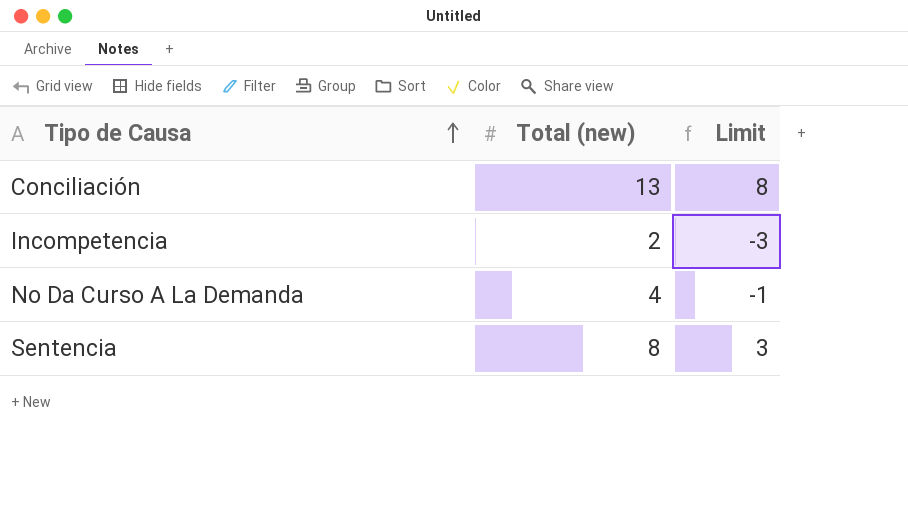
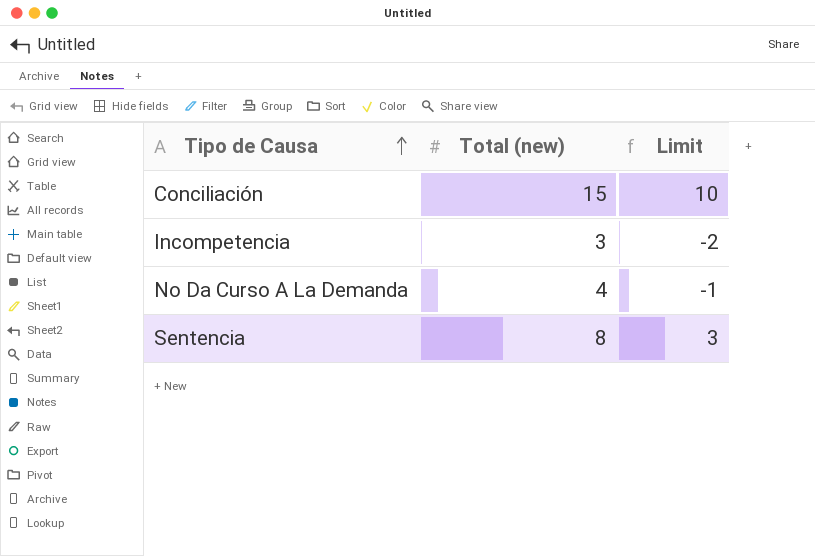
Conciliación | Total (new): 13 -> 15
Conciliación | Limit: 8 -> 10
Incompetencia | Total (new): 2 -> 3
Incompetencia | Limit: -3 -> -2

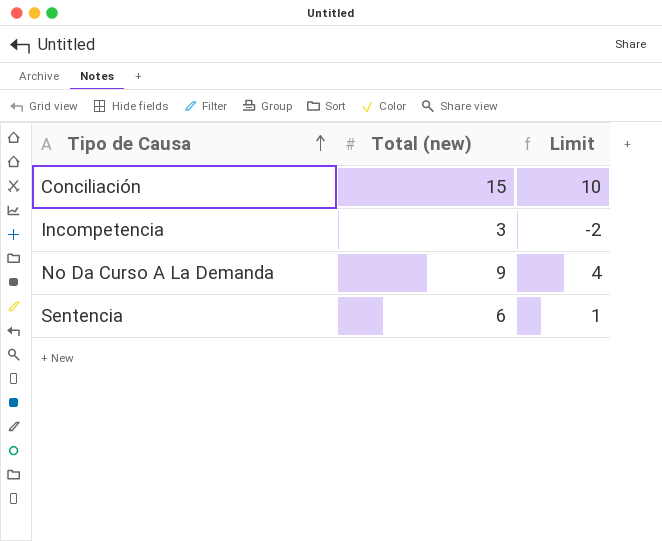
No Da Curso A La Demanda | Total (new): 4 -> 9
No Da Curso A La Demanda | Limit: -1 -> 4
Sentencia | Total (new): 8 -> 6
Sentencia | Limit: 3 -> 1

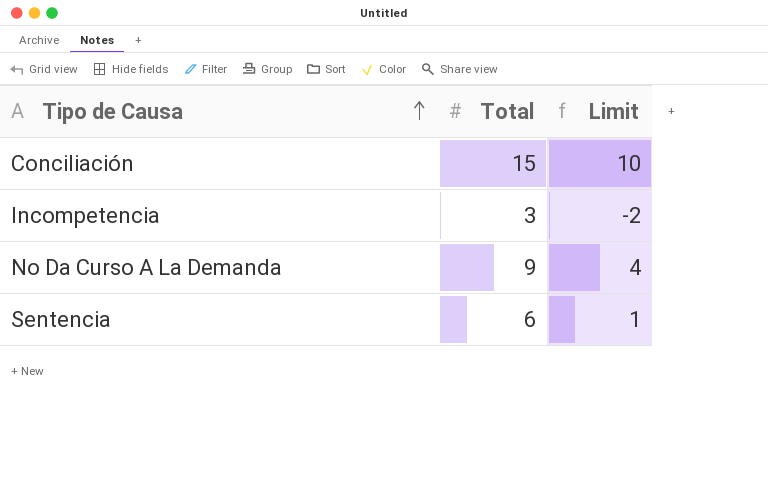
column name: Total (new) -> Total

